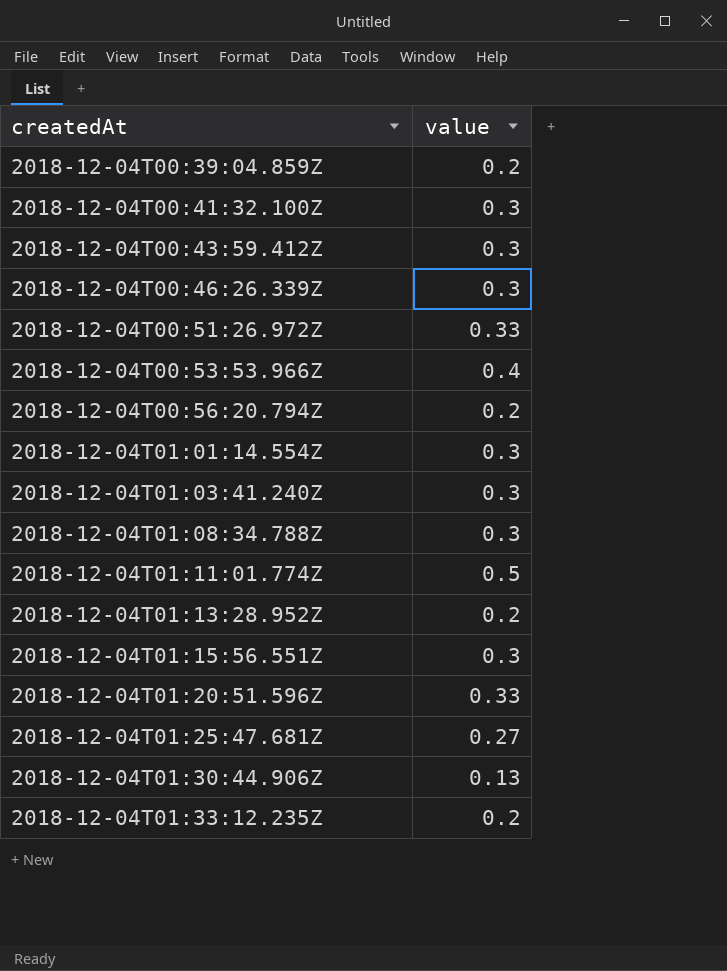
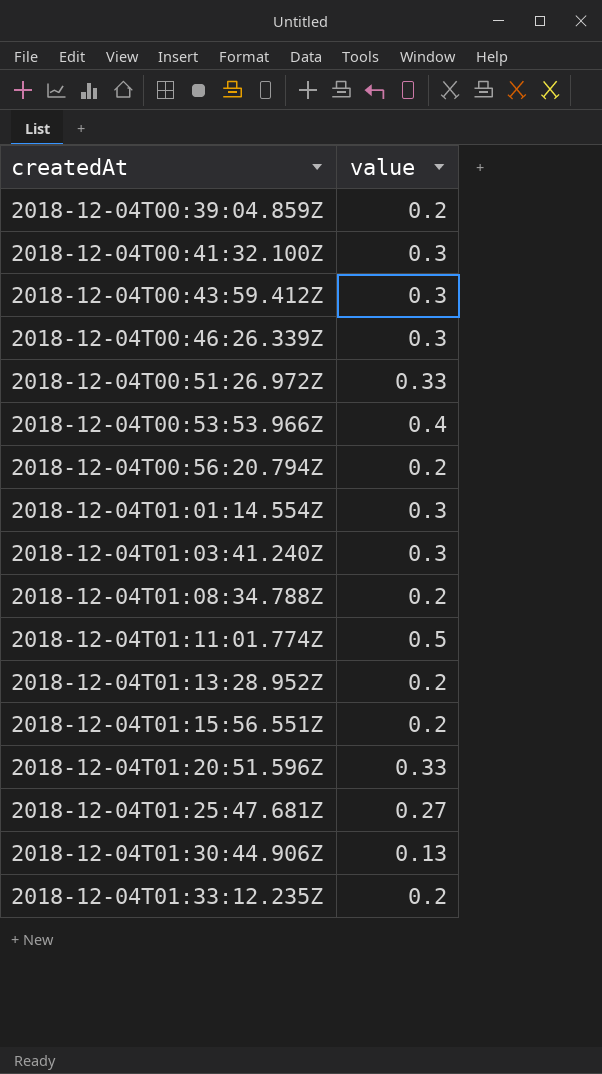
2018-12-04T01:08:34.788Z | value: 0.3 -> 0.2
2018-12-04T01:15:56.551Z | value: 0.3 -> 0.2

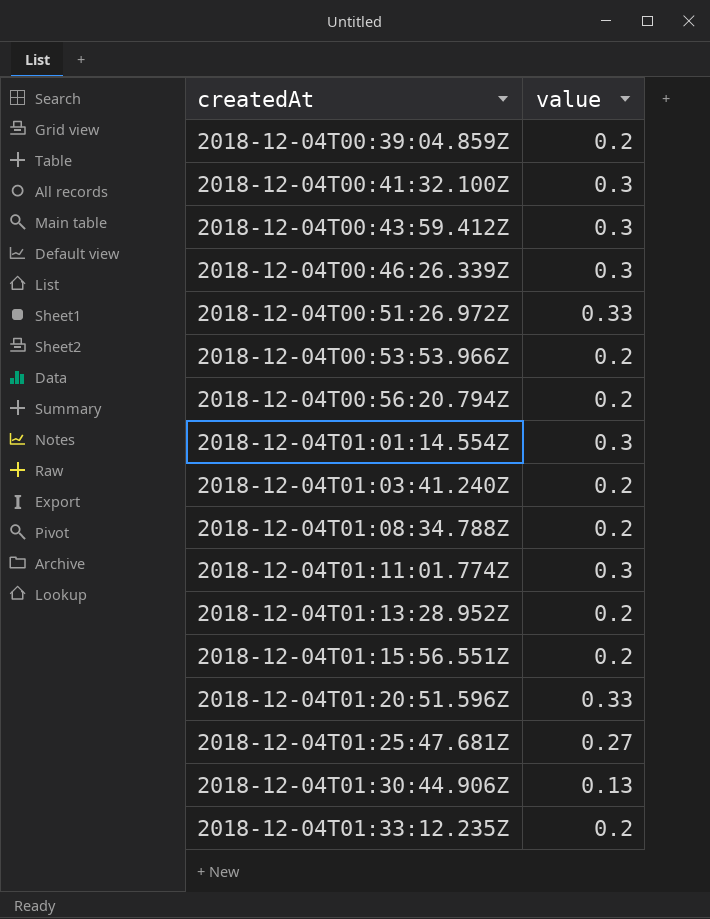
2018-12-04T00:53:53.966Z | value: 0.4 -> 0.2
2018-12-04T01:03:41.240Z | value: 0.3 -> 0.2
2018-12-04T01:11:01.774Z | value: 0.5 -> 0.3

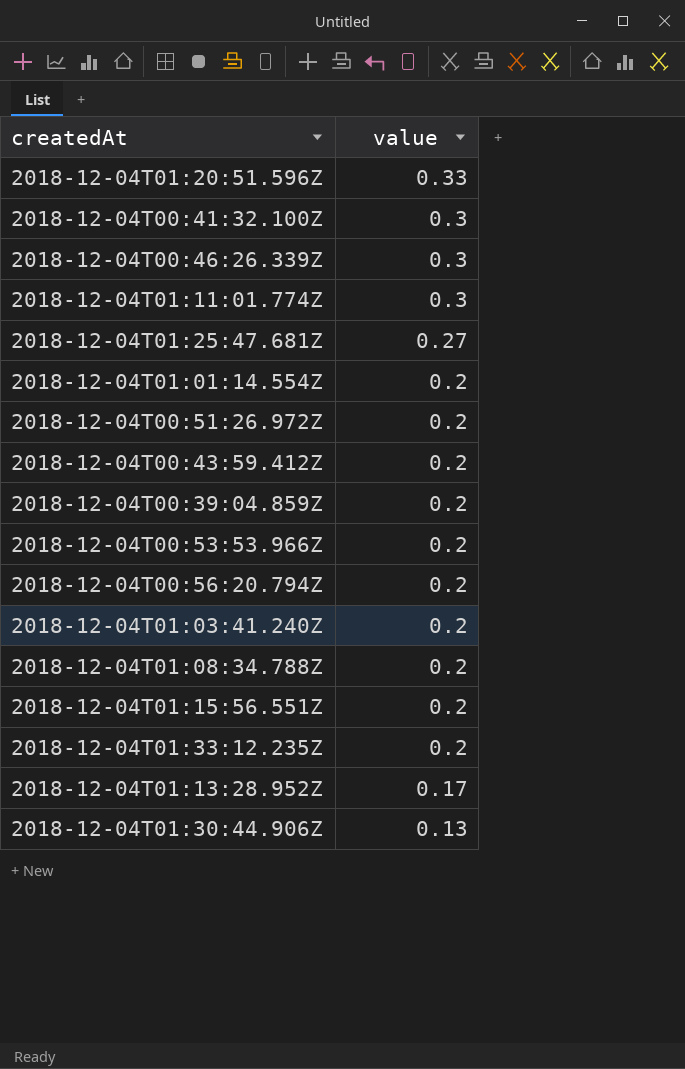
row order: createdAt ascending -> value descending
2018-12-04T01:01:14.554Z | value: 0.3 -> 0.2
2018-12-04T00:51:26.972Z | value: 0.33 -> 0.2
2018-12-04T00:43:59.412Z | value: 0.3 -> 0.2
2018-12-04T01:13:28.952Z | value: 0.2 -> 0.17

